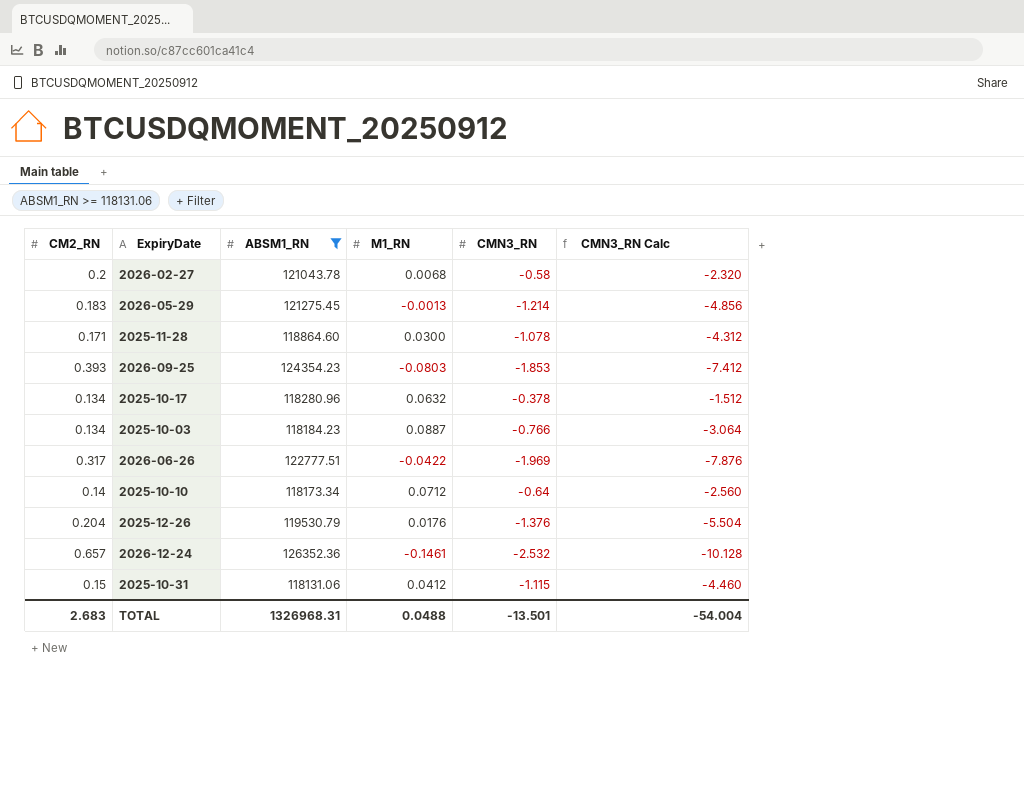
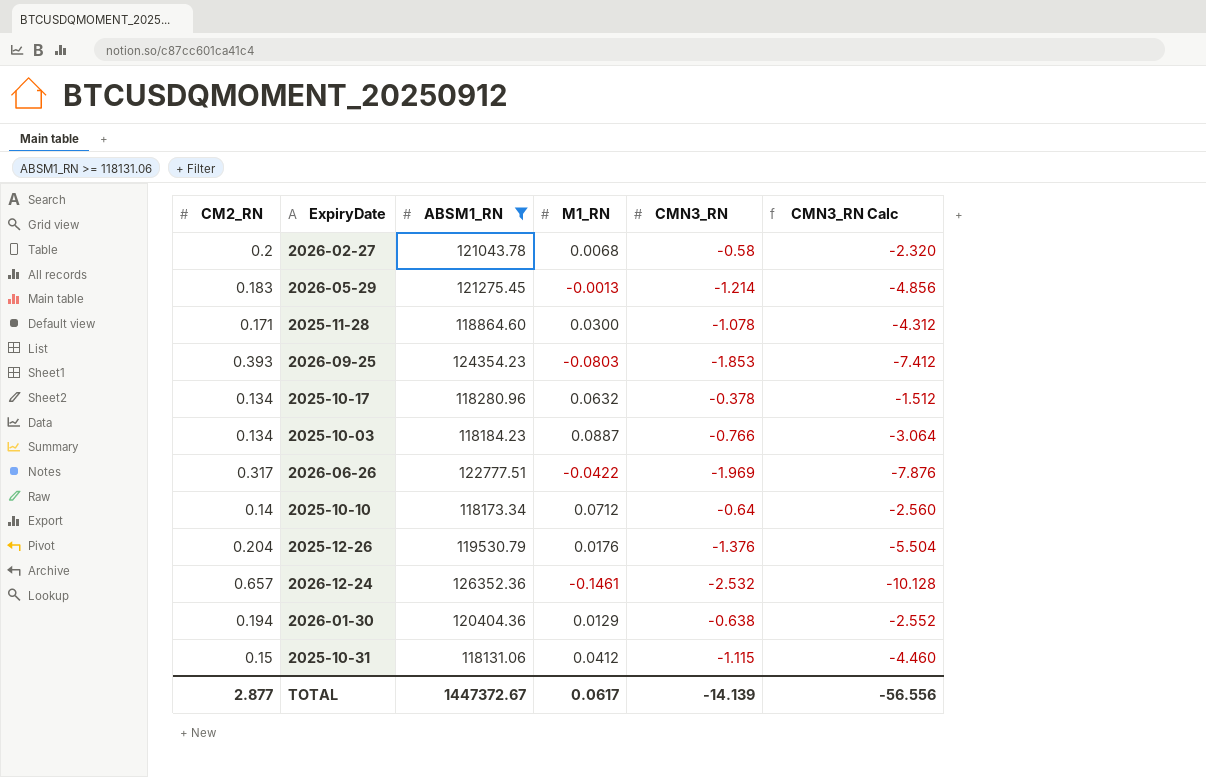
row 2026-01-30: none -> 0.194 | 120404.36 | 0.0129 | -0.638 | -2.552
TOTAL | CM2_RN: 2.683 -> 2.877
TOTAL | ABSM1_RN: 1326968.31 -> 1447372.67
TOTAL | M1_RN: 0.0488 -> 0.0617
TOTAL | CMN3_RN: -13.501 -> -14.139
TOTAL | CMN3_RN Calc: -54.004 -> -56.556

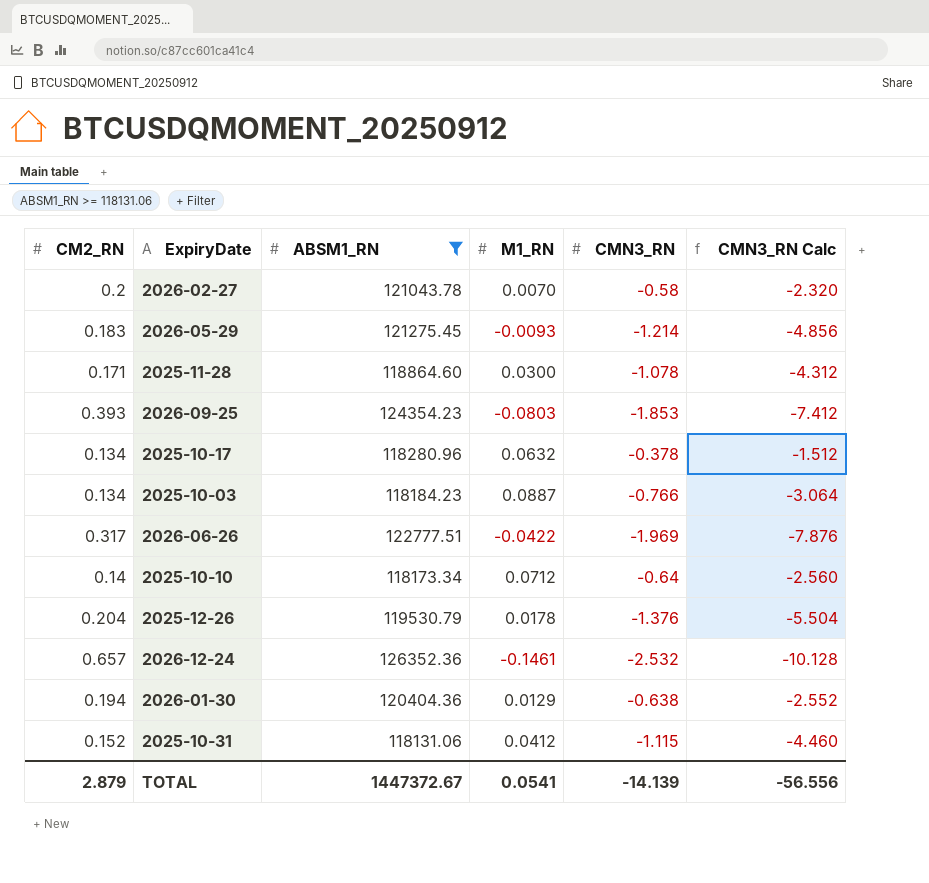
2026-02-27 | M1_RN: 0.0068 -> 0.0070
2026-05-29 | M1_RN: -0.0013 -> -0.0093
2025-12-26 | M1_RN: 0.0176 -> 0.0178
2025-10-31 | CM2_RN: 0.15 -> 0.152
TOTAL | CM2_RN: 2.877 -> 2.879
TOTAL | M1_RN: 0.0617 -> 0.0541

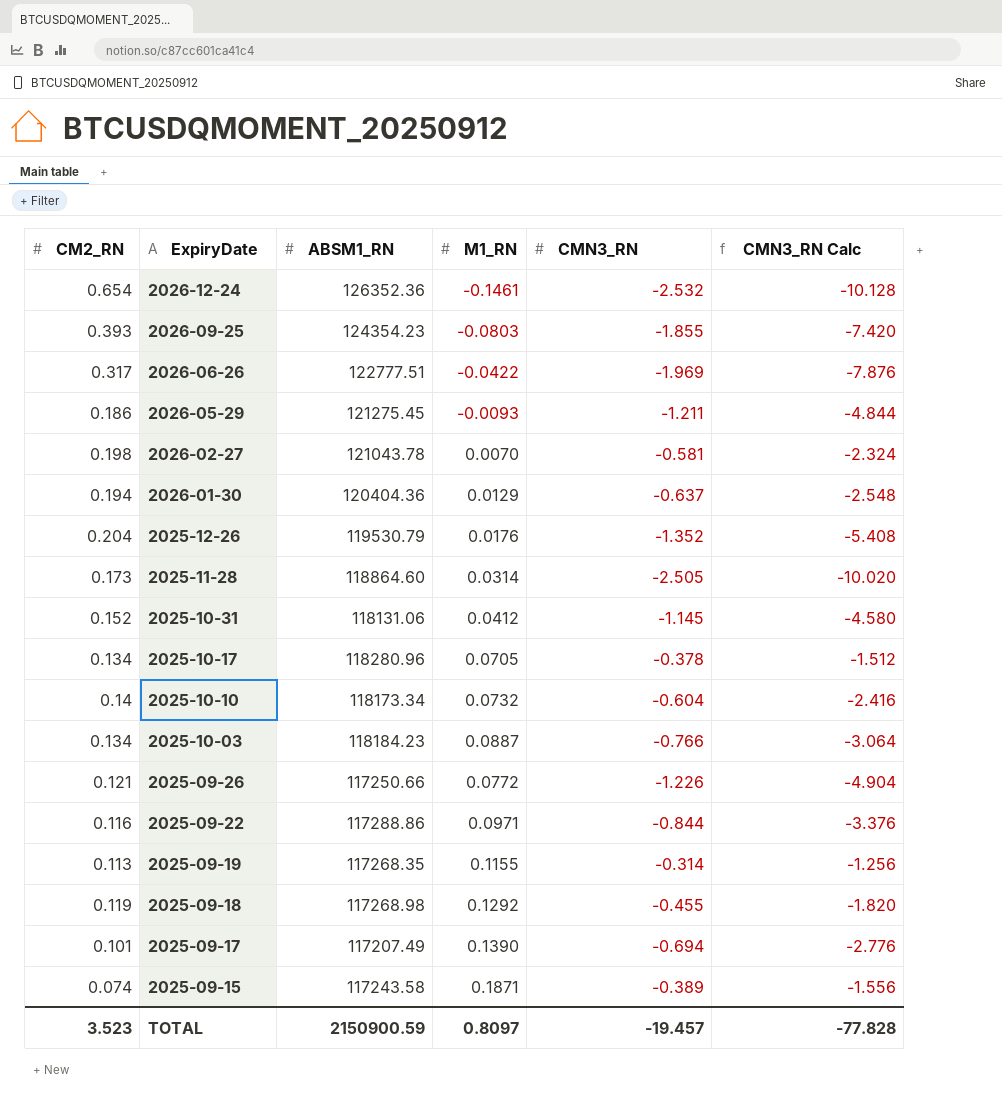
filter: ABSM1_RN >= 118131.06 -> none
row order: none -> ExpiryDate descending
2026-12-24 | CM2_RN: 0.657 -> 0.654
2026-09-25 | CMN3_RN: -1.853 -> -1.855
2026-09-25 | CMN3_RN Calc: -7.412 -> -7.420
2026-05-29 | CM2_RN: 0.183 -> 0.186
2026-05-29 | CMN3_RN: -1.214 -> -1.211
2026-05-29 | CMN3_RN Calc: -4.856 -> -4.844
2026-02-27 | CM2_RN: 0.2 -> 0.198
2026-02-27 | CMN3_RN: -0.58 -> -0.581
2026-02-27 | CMN3_RN Calc: -2.320 -> -2.324
2026-01-30 | CMN3_RN: -0.638 -> -0.637
2026-01-30 | CMN3_RN Calc: -2.552 -> -2.548
2025-12-26 | M1_RN: 0.0178 -> 0.0176
2025-12-26 | CMN3_RN: -1.376 -> -1.352
2025-12-26 | CMN3_RN Calc: -5.504 -> -5.408
2025-11-28 | CM2_RN: 0.171 -> 0.173
2025-11-28 | M1_RN: 0.0300 -> 0.0314
2025-11-28 | CMN3_RN: -1.078 -> -2.505
2025-11-28 | CMN3_RN Calc: -4.312 -> -10.020
2025-10-31 | CMN3_RN: -1.115 -> -1.145
2025-10-31 | CMN3_RN Calc: -4.460 -> -4.580
2025-10-17 | M1_RN: 0.0632 -> 0.0705
2025-10-10 | M1_RN: 0.0712 -> 0.0732
2025-10-10 | CMN3_RN: -0.64 -> -0.604
2025-10-10 | CMN3_RN Calc: -2.560 -> -2.416
TOTAL | CM2_RN: 2.879 -> 3.523
TOTAL | ABSM1_RN: 1447372.67 -> 2150900.59
TOTAL | M1_RN: 0.0541 -> 0.8097
TOTAL | CMN3_RN: -14.139 -> -19.457
TOTAL | CMN3_RN Calc: -56.556 -> -77.828

